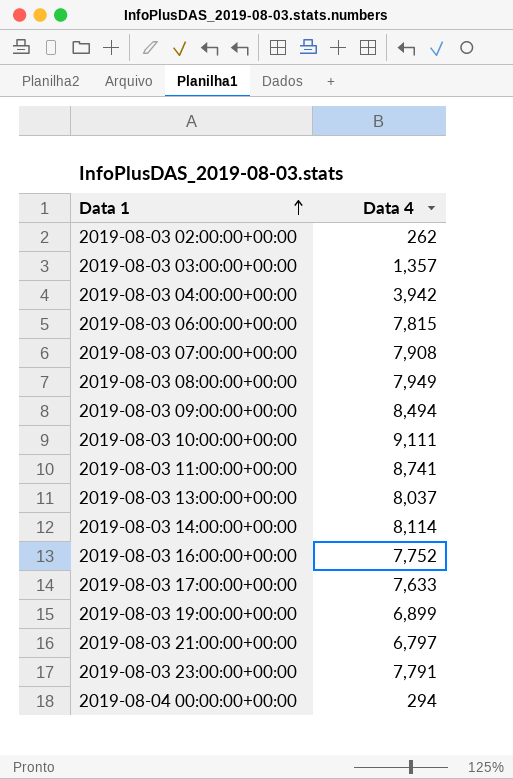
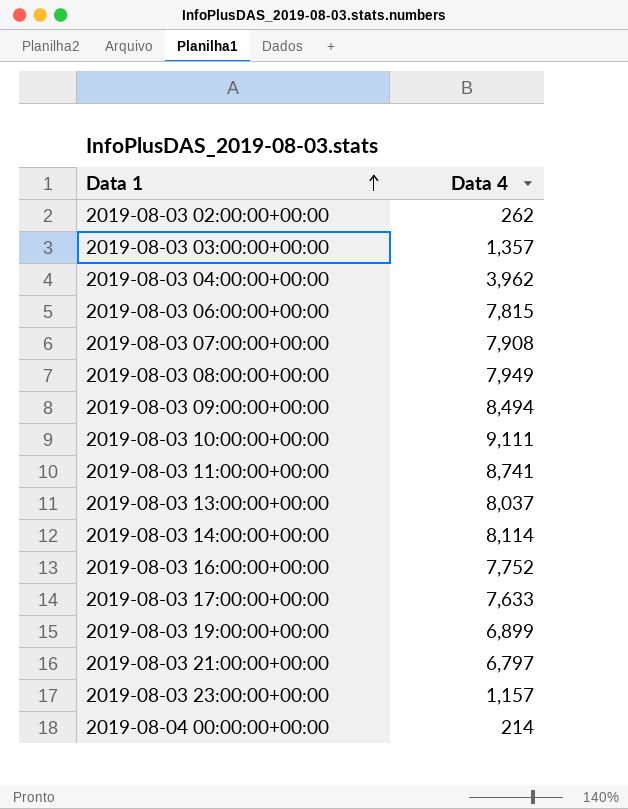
2019-08-03 04:00:00+00:00 | Data 4: 3,942 -> 3,962
2019-08-03 23:00:00+00:00 | Data 4: 7,791 -> 1,157
2019-08-04 00:00:00+00:00 | Data 4: 294 -> 214

